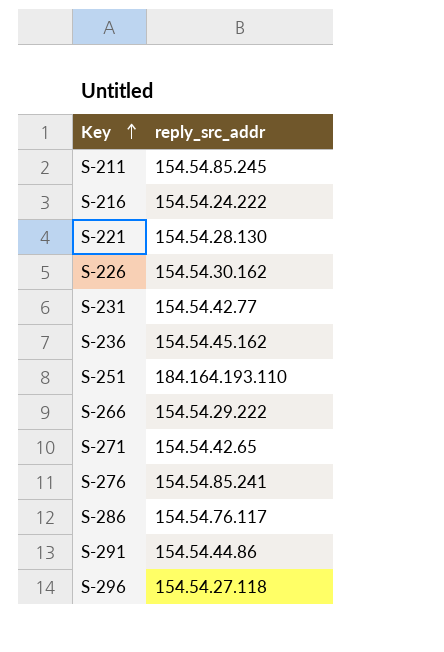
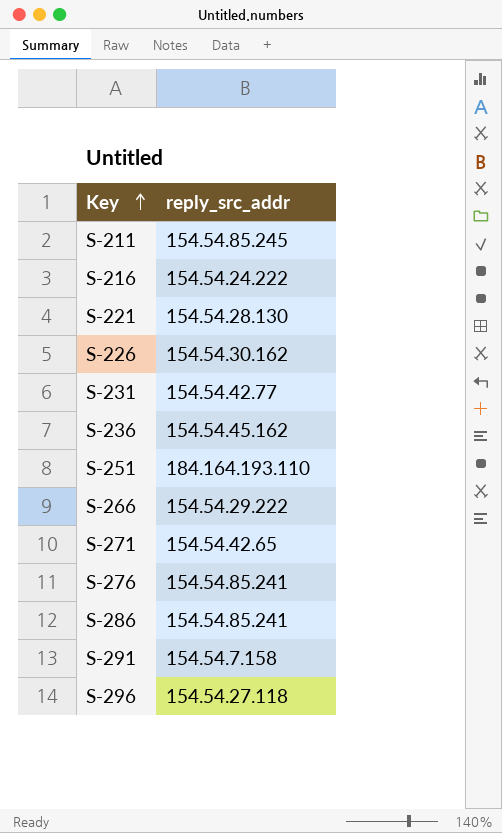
S-286 | reply_src_addr: 154.54.76.117 -> 154.54.85.241
S-291 | reply_src_addr: 154.54.44.86 -> 154.54.7.158

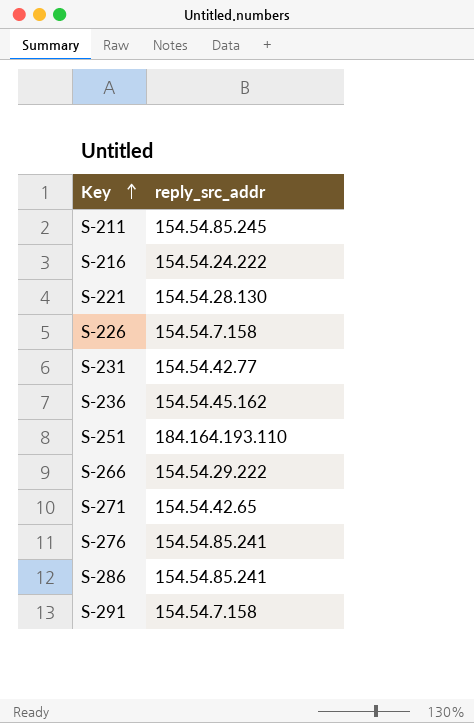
row S-296: 154.54.27.118 -> none
S-226 | reply_src_addr: 154.54.30.162 -> 154.54.7.158

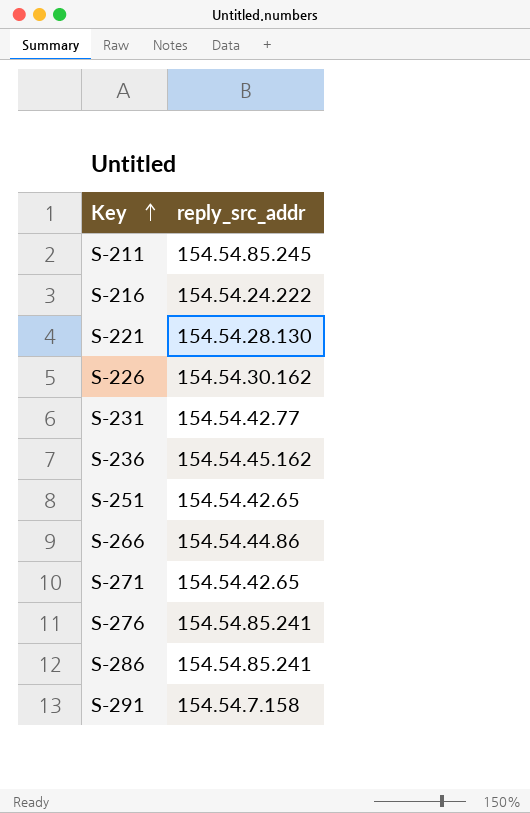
S-226 | reply_src_addr: 154.54.7.158 -> 154.54.30.162
S-251 | reply_src_addr: 184.164.193.110 -> 154.54.42.65
S-266 | reply_src_addr: 154.54.29.222 -> 154.54.44.86

